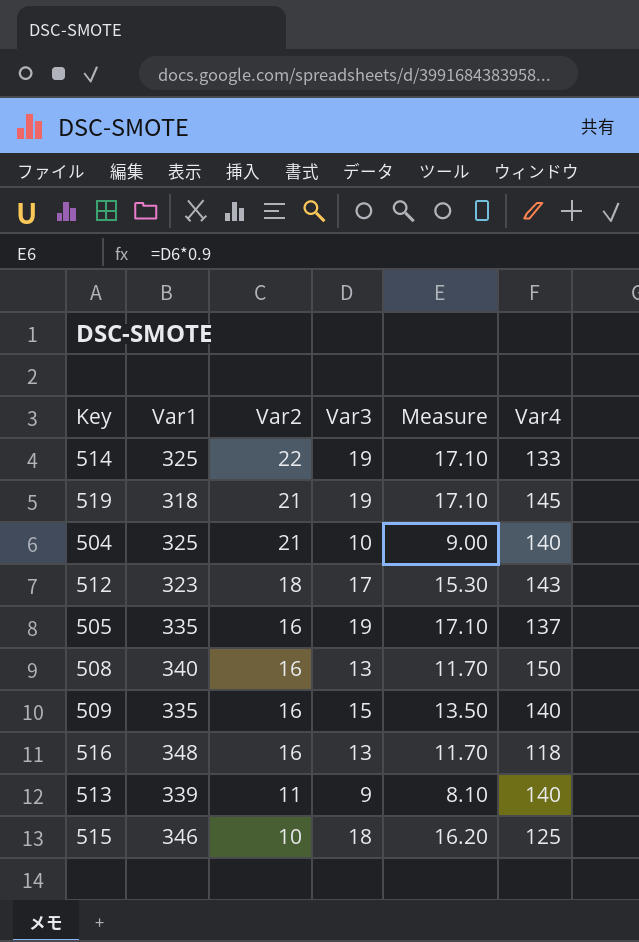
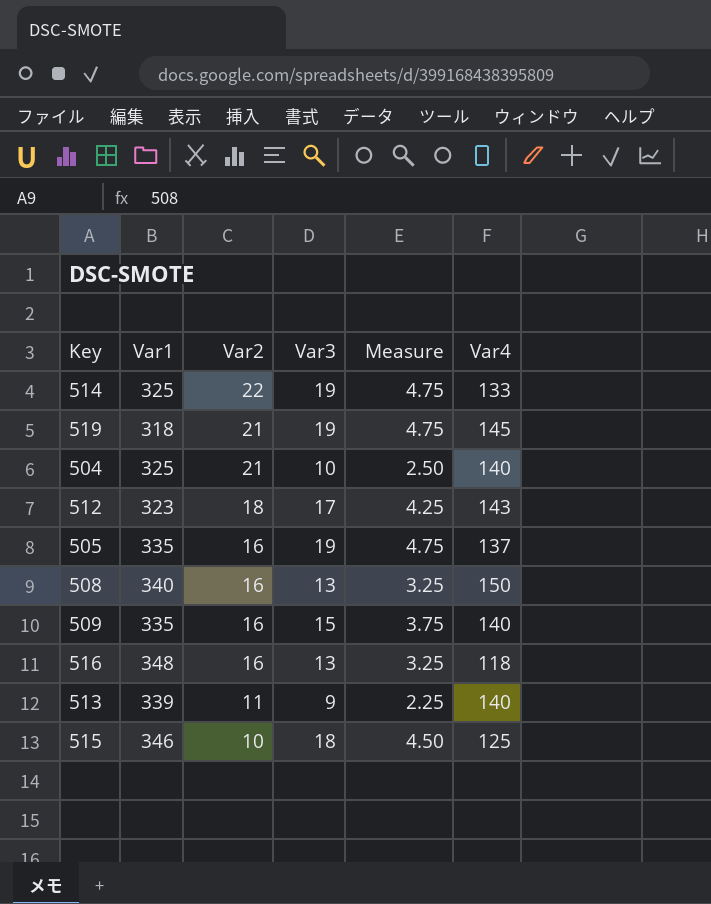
column Measure | formula: [Var3] * 0.9 -> [Var3] * 0.25

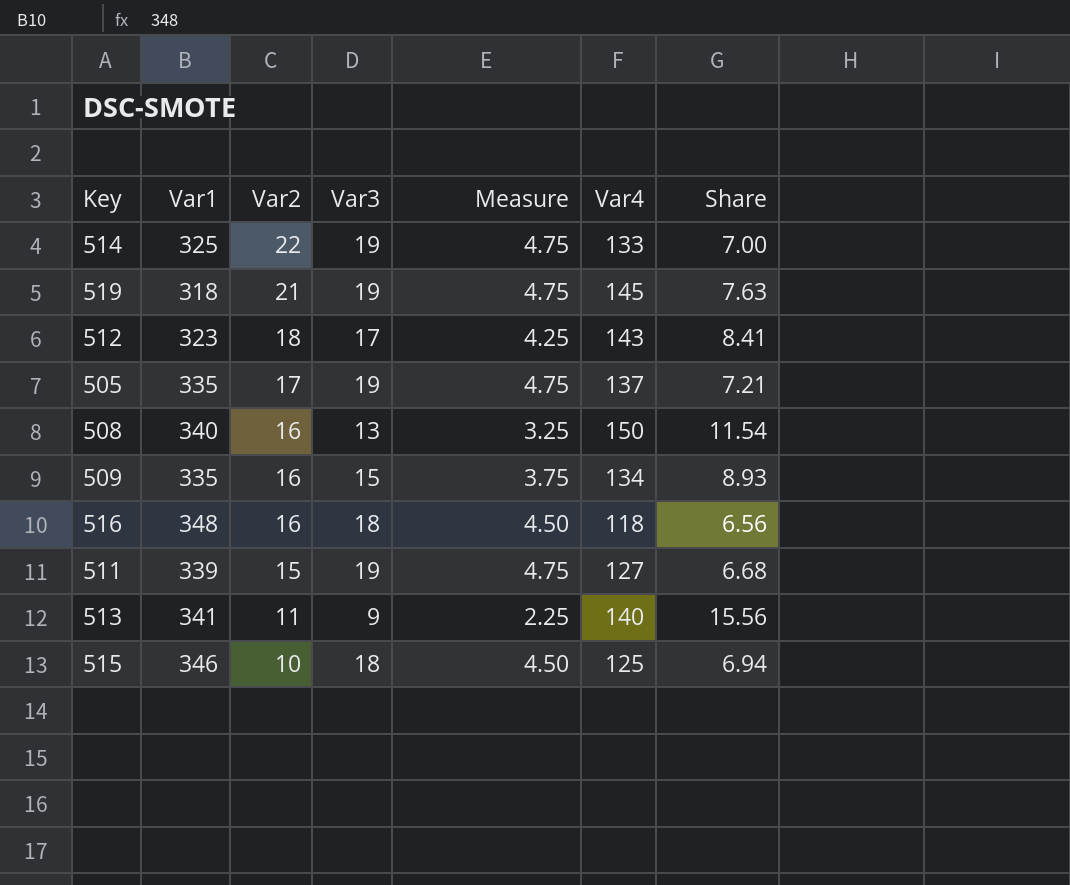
column Share | formula: none -> [Var4] / [Var3]
row 504: 325 | 21 | 10 | 2.50 | 140 -> none
505 | Var2: 16 -> 17
509 | Var4: 140 -> 134
516 | Var3: 13 -> 18
516 | Measure: 3.25 -> 4.50
row 511: none -> 339 | 15 | 19 | 4.75 | 127 | 6.68
513 | Var1: 339 -> 341

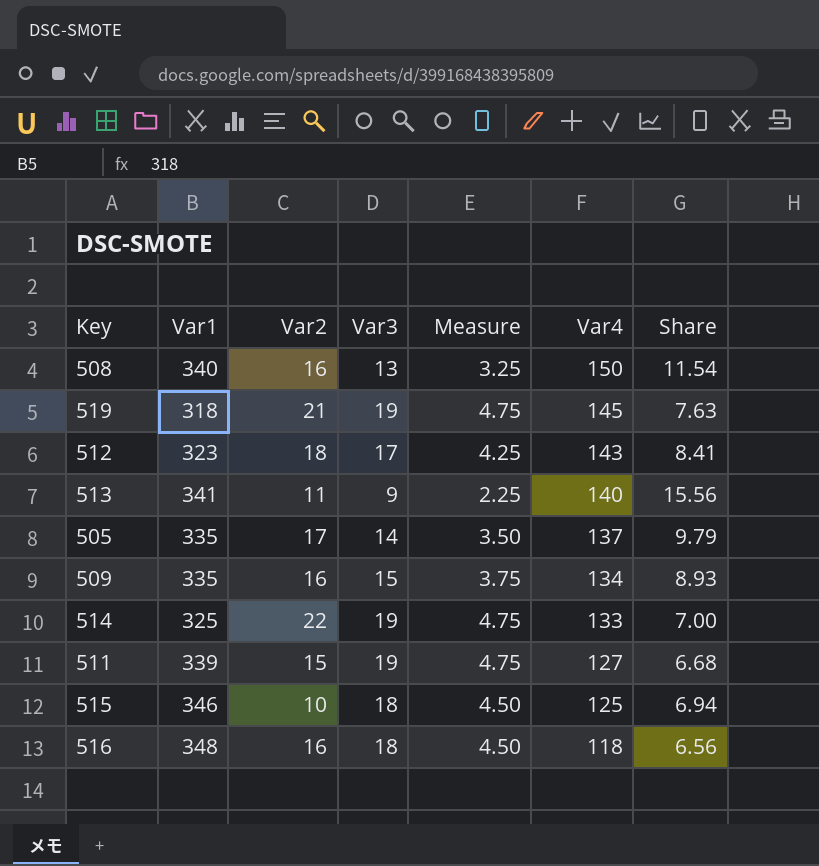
row order: Var2 descending -> Var4 descending
505 | Var3: 19 -> 14
505 | Measure: 4.75 -> 3.50
505 | Share: 7.21 -> 9.79

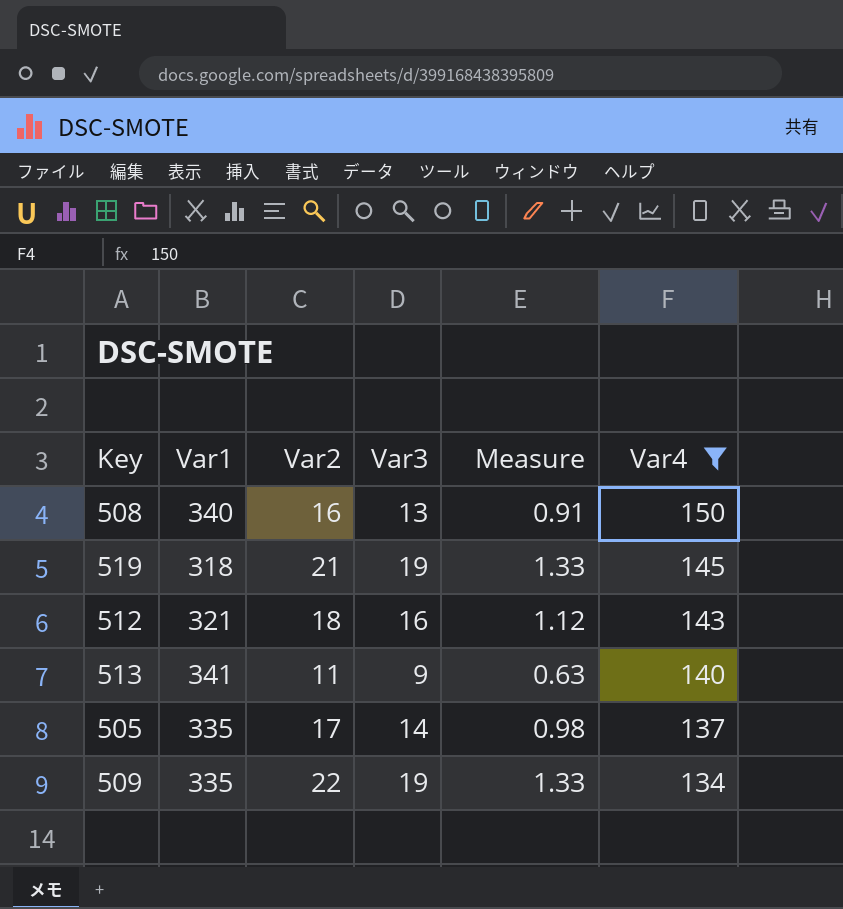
filter: none -> Var4 >= 134
column Share | formula: [Var4] / [Var3] -> none
column Measure | formula: [Var3] * 0.25 -> [Var3] * 0.07
512 | Var1: 323 -> 321
512 | Var3: 17 -> 16
509 | Var2: 16 -> 22
509 | Var3: 15 -> 19

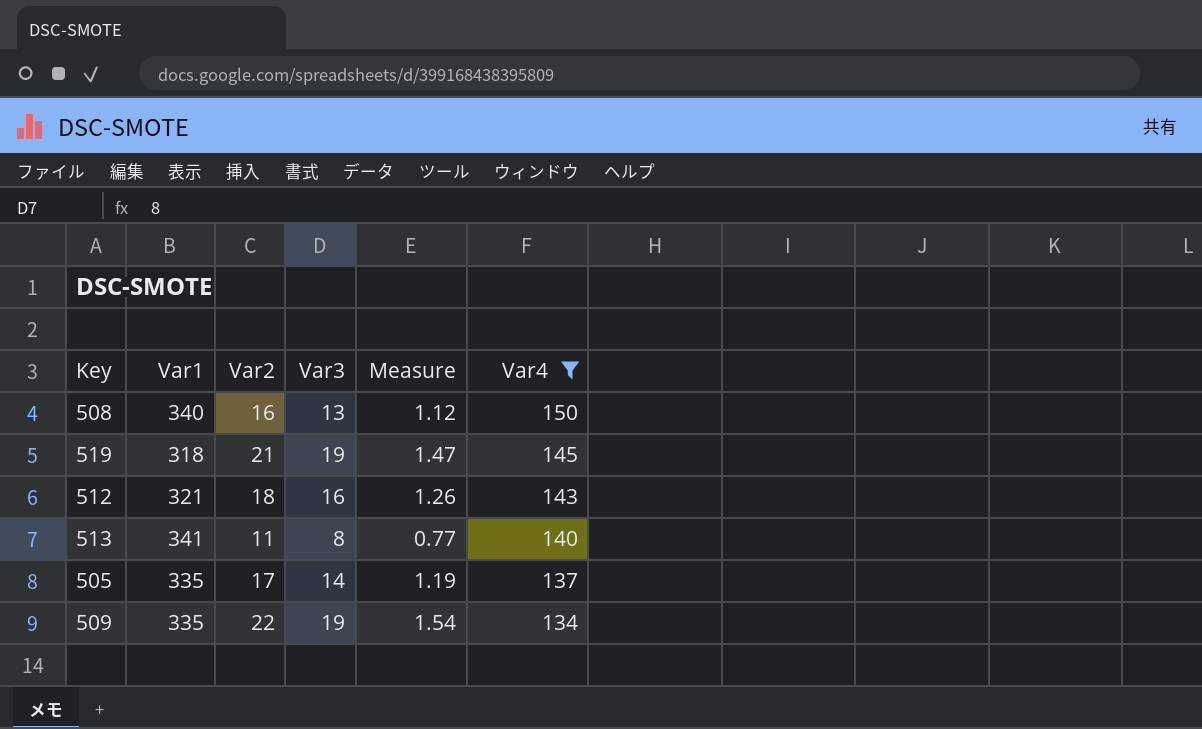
column Measure | formula: [Var3] * 0.07 -> [Var2] * 0.07
513 | Var3: 9 -> 8

